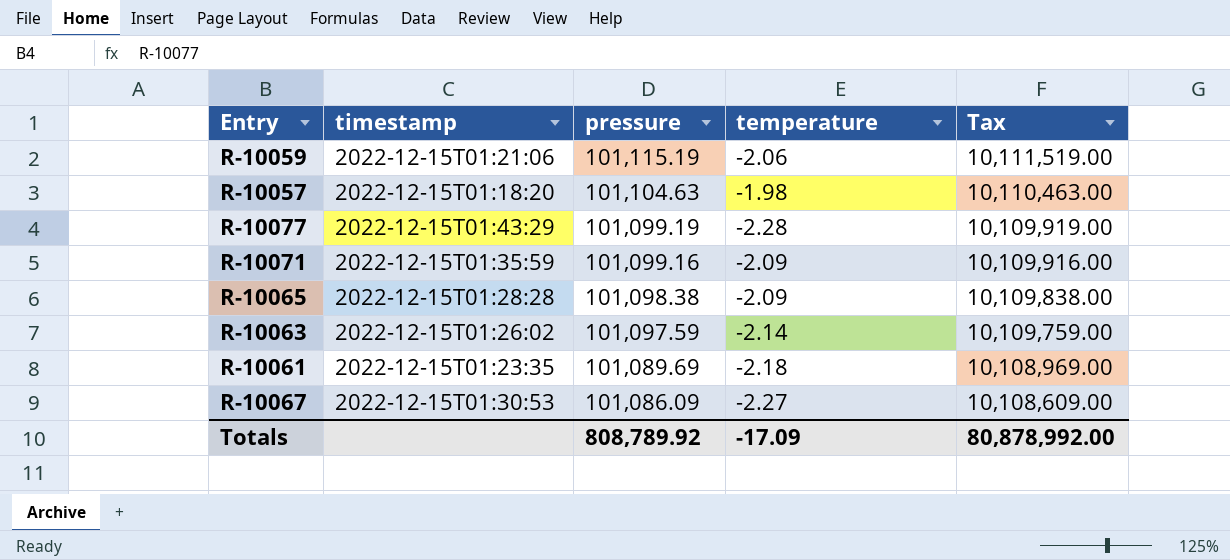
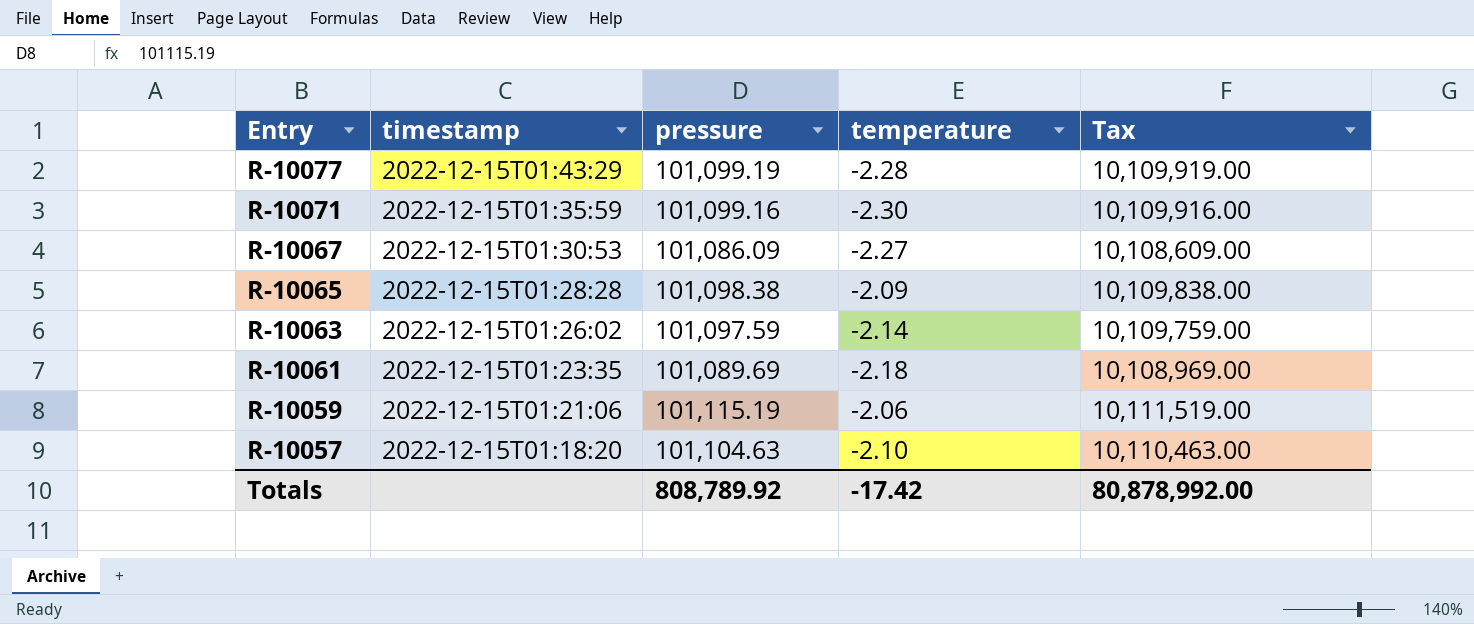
row order: pressure descending -> Entry descending
R-10071 | temperature: -2.09 -> -2.30
R-10057 | temperature: -1.98 -> -2.10
Totals | temperature: -17.09 -> -17.42

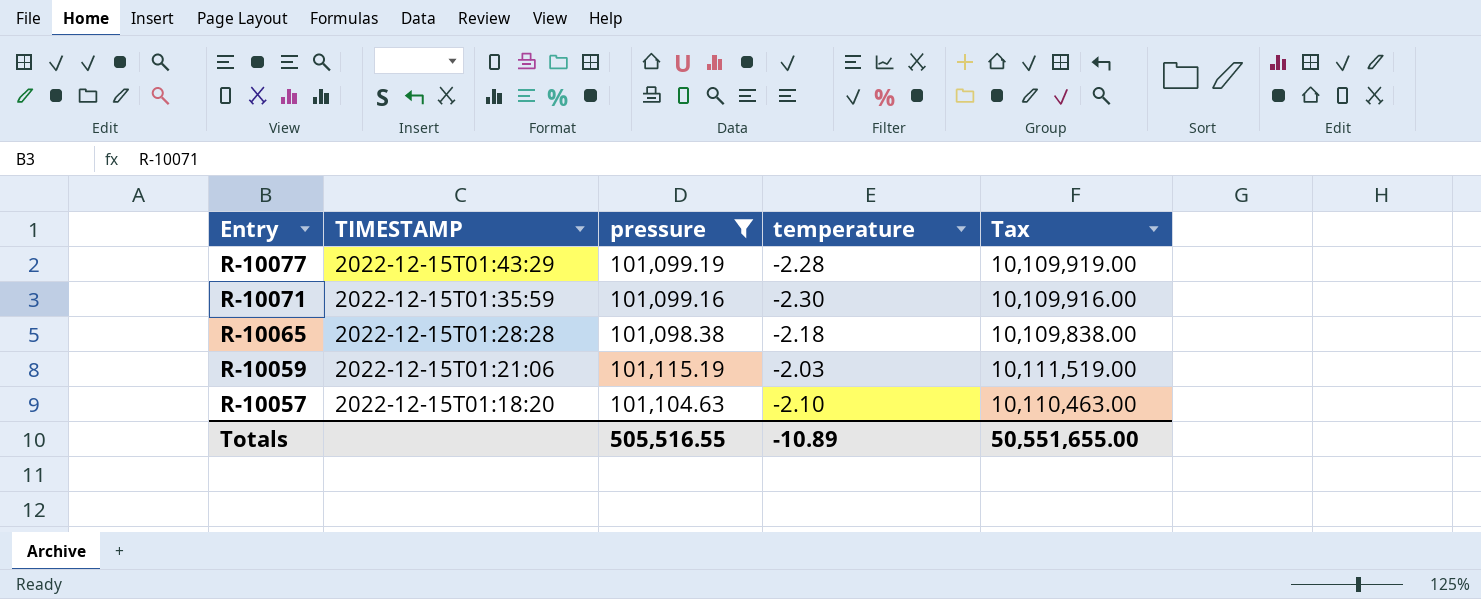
filter: none -> pressure >= 101,098.38
column name: timestamp -> TIMESTAMP
R-10065 | temperature: -2.09 -> -2.18
R-10059 | temperature: -2.06 -> -2.03
Totals | pressure: 808,789.92 -> 505,516.55
Totals | temperature: -17.42 -> -10.89
Totals | Tax: 80,878,992.00 -> 50,551,655.00

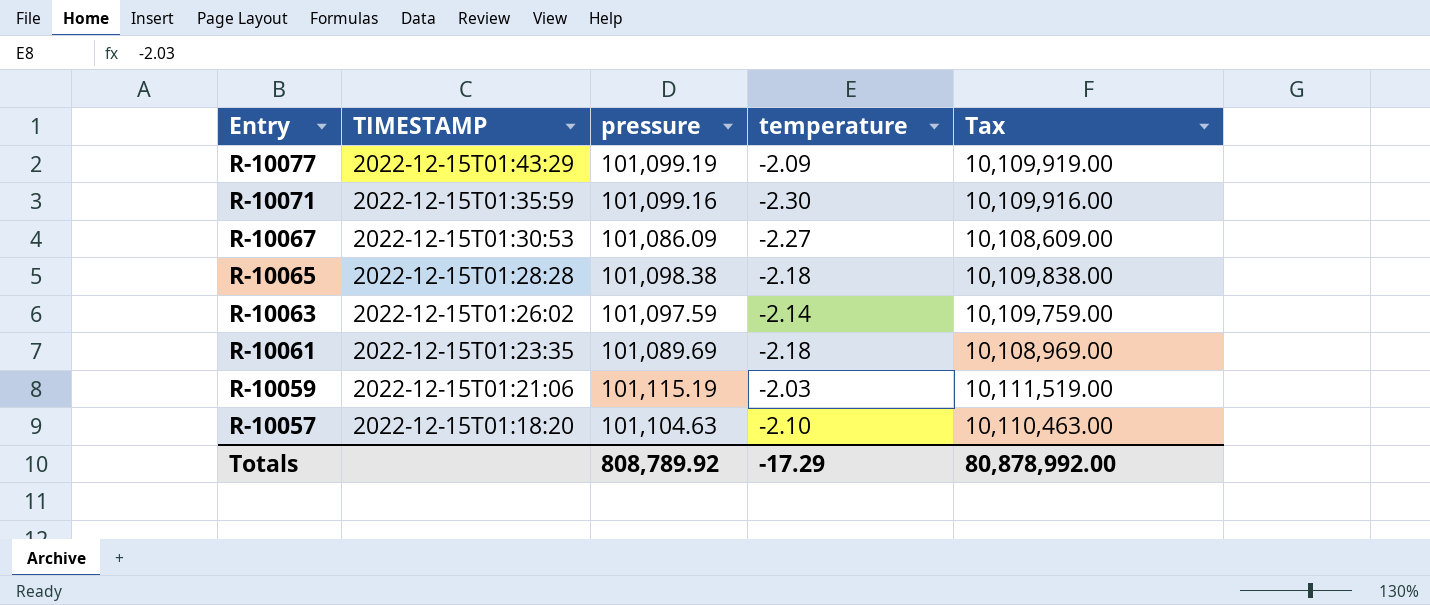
filter: pressure >= 101,098.38 -> none
R-10077 | temperature: -2.28 -> -2.09
Totals | pressure: 505,516.55 -> 808,789.92
Totals | temperature: -10.89 -> -17.29
Totals | Tax: 50,551,655.00 -> 80,878,992.00

